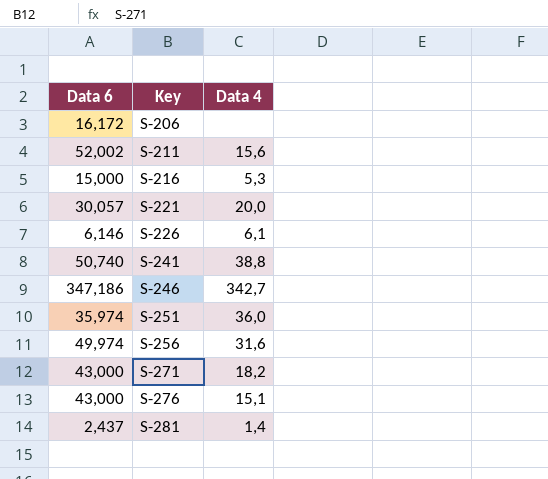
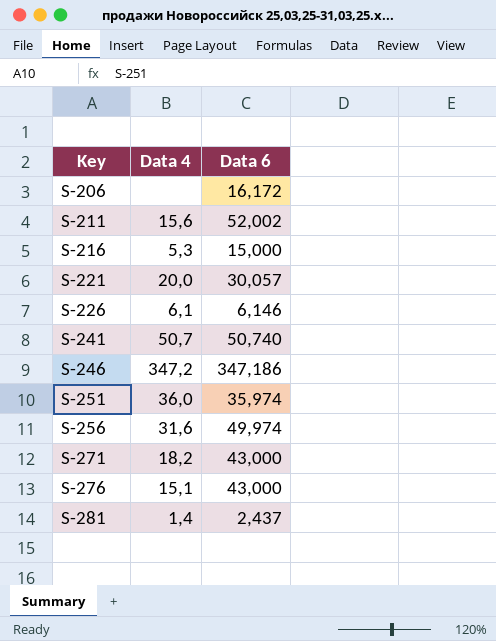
column Data 6 | position: 1 -> 3
S-241 | Data 4: 38,8 -> 50,7
S-246 | Data 4: 342,7 -> 347,2

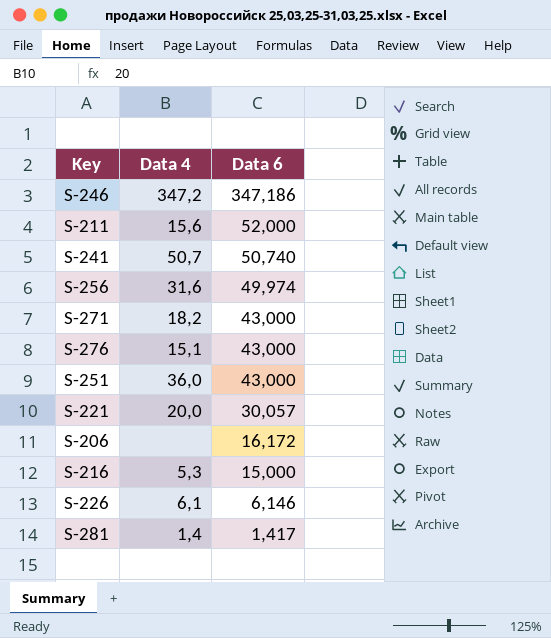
row order: Key ascending -> Data 6 descending
S-211 | Data 6: 52,002 -> 52,000
S-251 | Data 6: 35,974 -> 43,000
S-281 | Data 6: 2,437 -> 1,417

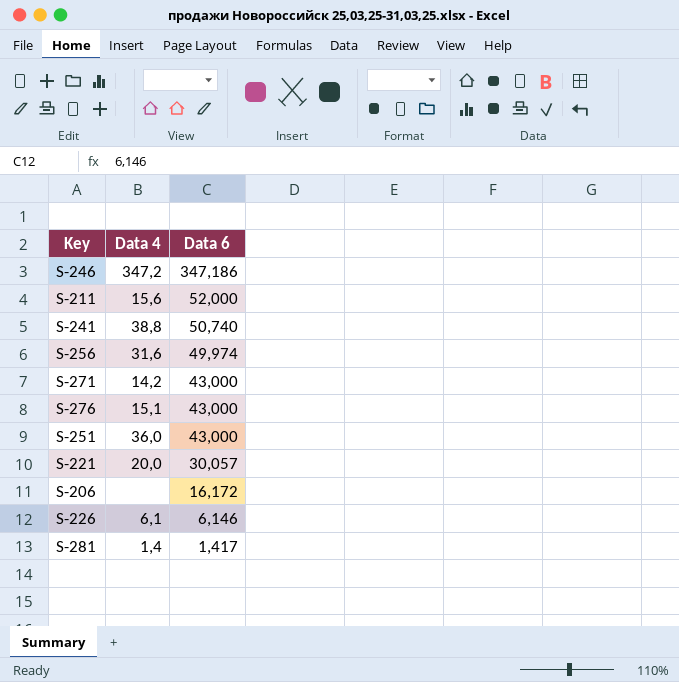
row S-216: 5,3 | 15,000 -> none
S-241 | Data 4: 50,7 -> 38,8
S-271 | Data 4: 18,2 -> 14,2

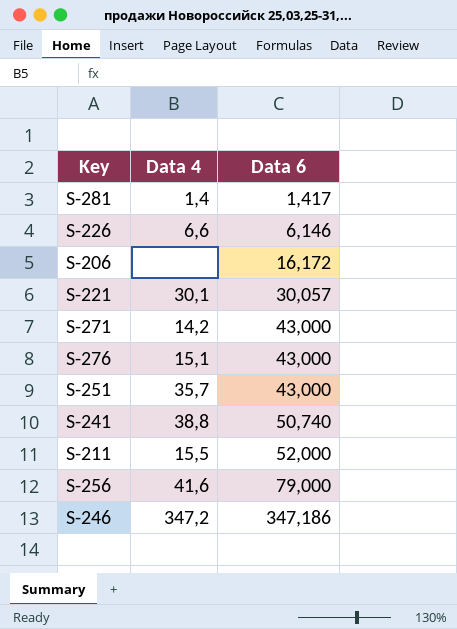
row order: Data 6 descending -> Data 6 ascending
S-226 | Data 4: 6,1 -> 6,6
S-221 | Data 4: 20,0 -> 30,1
S-251 | Data 4: 36,0 -> 35,7
S-211 | Data 4: 15,6 -> 15,5
S-256 | Data 4: 31,6 -> 41,6
S-256 | Data 6: 49,974 -> 79,000

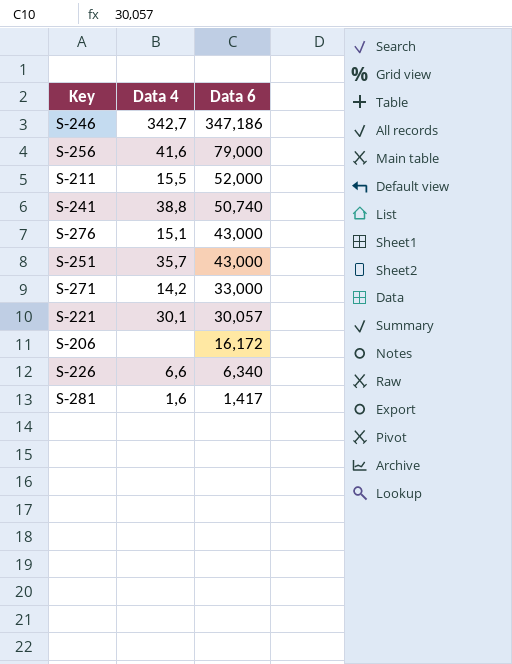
row order: Data 6 ascending -> Data 6 descending
S-246 | Data 4: 347,2 -> 342,7
S-271 | Data 6: 43,000 -> 33,000
S-226 | Data 6: 6,146 -> 6,340
S-281 | Data 4: 1,4 -> 1,6

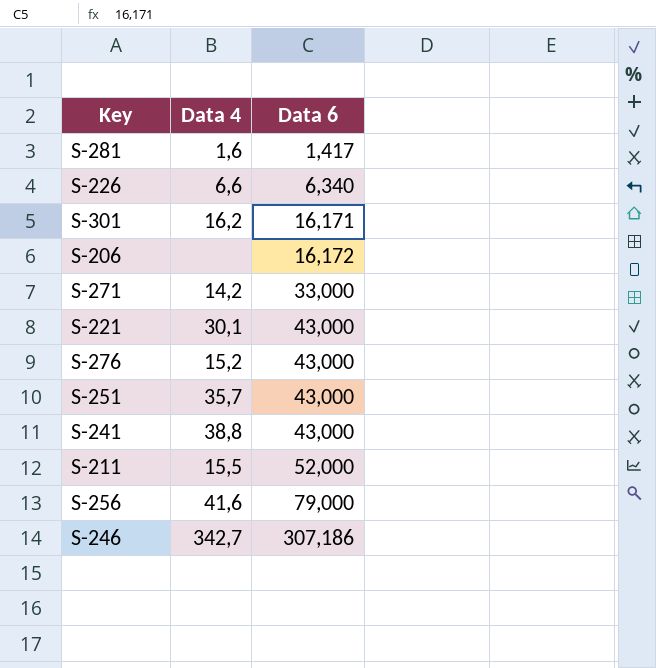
row order: Data 6 descending -> Data 6 ascending
row S-301: none -> 16,2 | 16,171
S-221 | Data 6: 30,057 -> 43,000
S-276 | Data 4: 15,1 -> 15,2
S-241 | Data 6: 50,740 -> 43,000
S-246 | Data 6: 347,186 -> 307,186

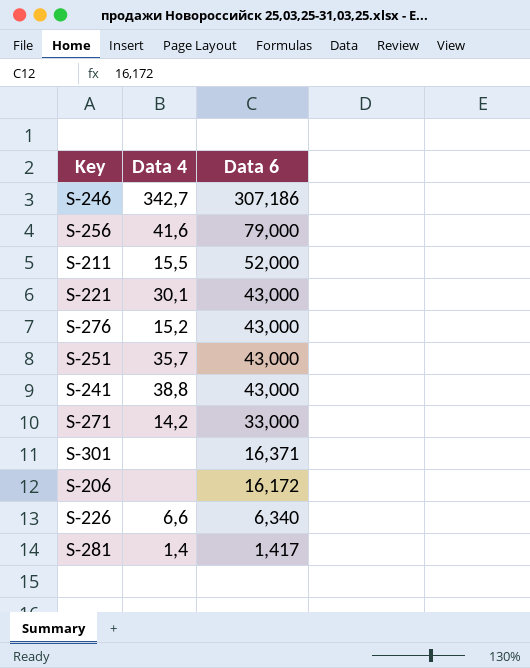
row order: Data 6 ascending -> Data 6 descending
S-301 | Data 4: 16,2 -> none
S-301 | Data 6: 16,171 -> 16,371
S-281 | Data 4: 1,6 -> 1,4

